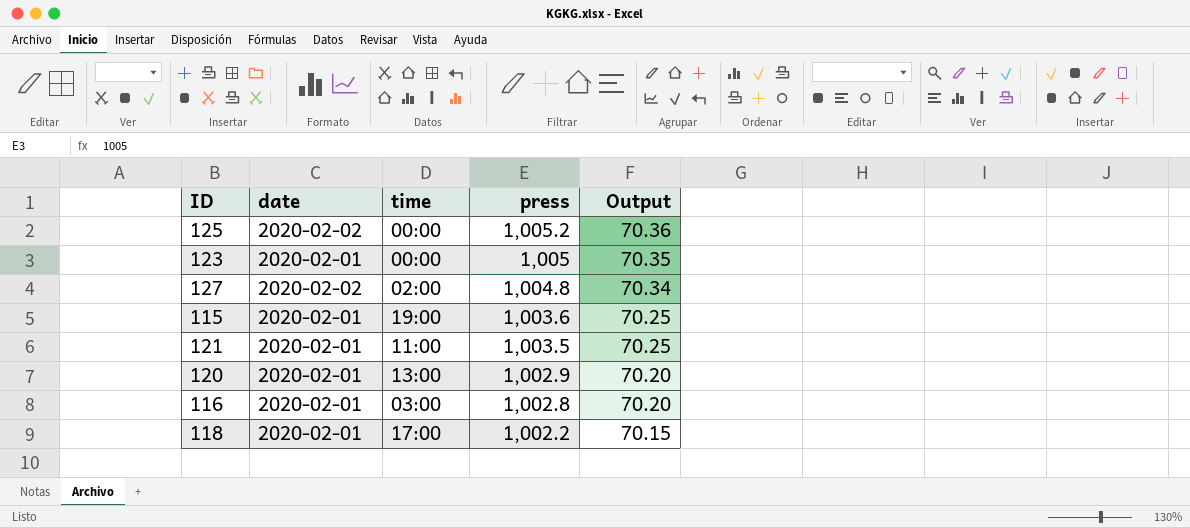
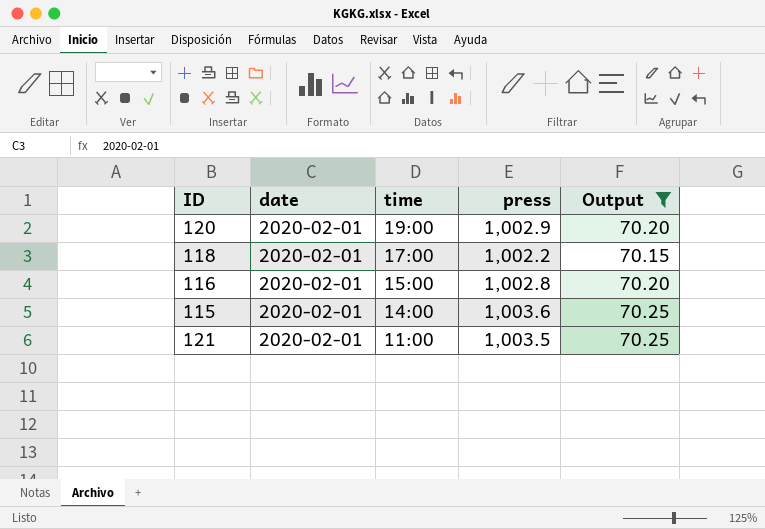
filter: none -> Output <= 70.25
row order: press descending -> time descending
120 | time: 13:00 -> 19:00
116 | time: 03:00 -> 15:00
115 | time: 19:00 -> 14:00

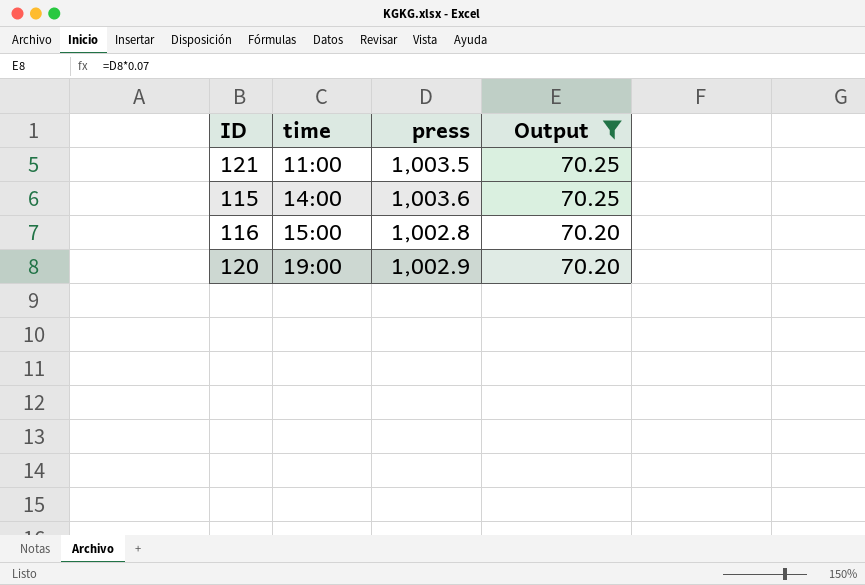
row order: time descending -> time ascending
column date | position: 2 -> none
row 118: 2020-02-01 | 17:00 | 1,002.2 | 70.15 -> none

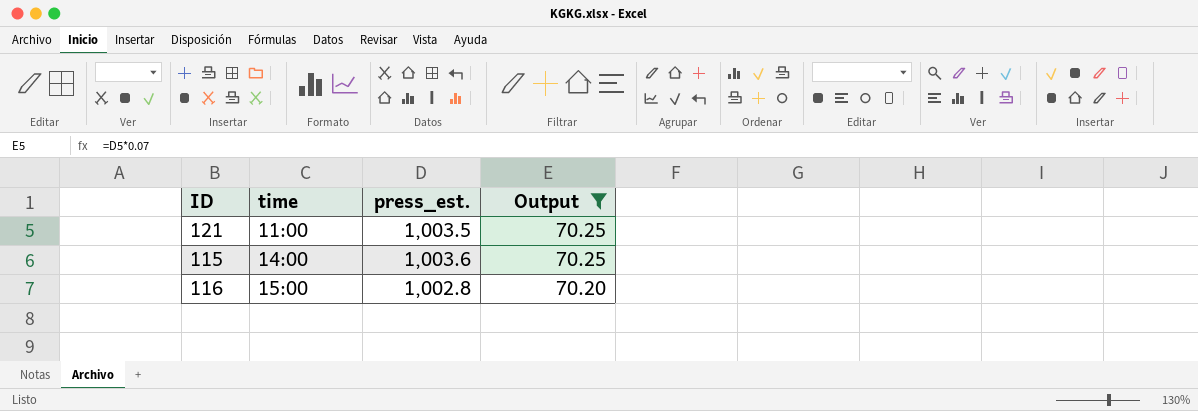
column name: press -> press_est.
row 120: 19:00 | 1,002.9 | 70.20 -> none

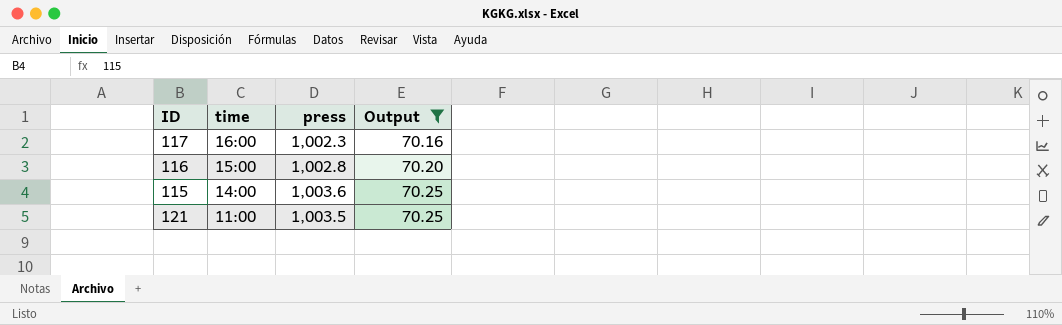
row order: time ascending -> time descending
column name: press_est. -> press
row 117: none -> 16:00 | 1,002.3 | 70.16

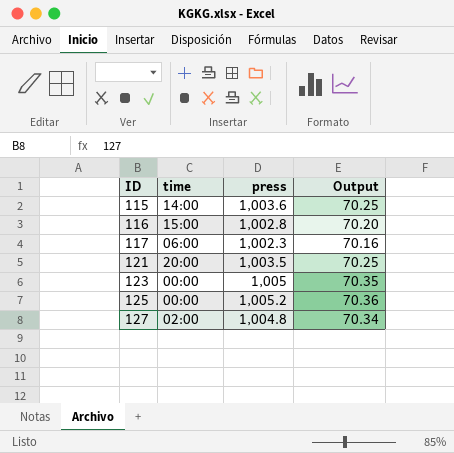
filter: Output <= 70.25 -> none
row order: time descending -> ID ascending
117 | time: 16:00 -> 06:00
121 | time: 11:00 -> 20:00

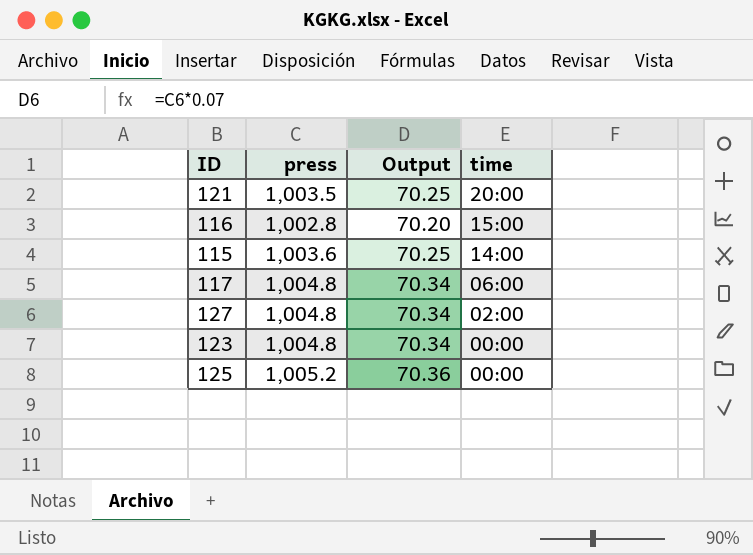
row order: ID ascending -> time descending
column time | position: 2 -> 4
117 | press: 1,002.3 -> 1,004.8
117 | Output: 70.16 -> 70.34
123 | press: 1,005 -> 1,004.8
123 | Output: 70.35 -> 70.34

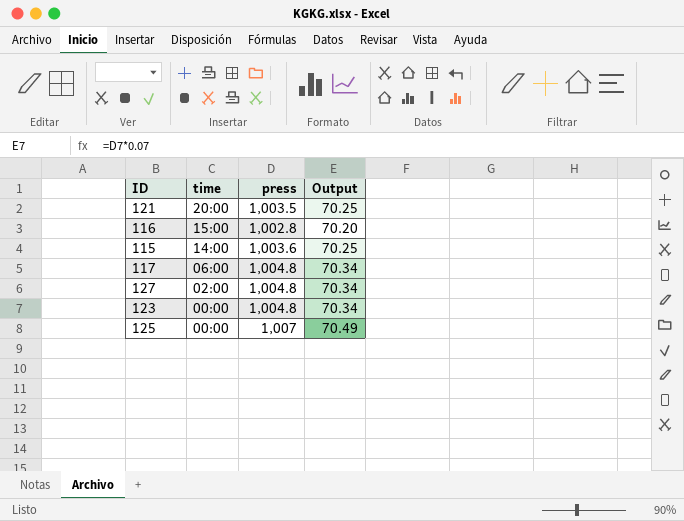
column time | position: 4 -> 2
125 | press: 1,005.2 -> 1,007
125 | Output: 70.36 -> 70.49

